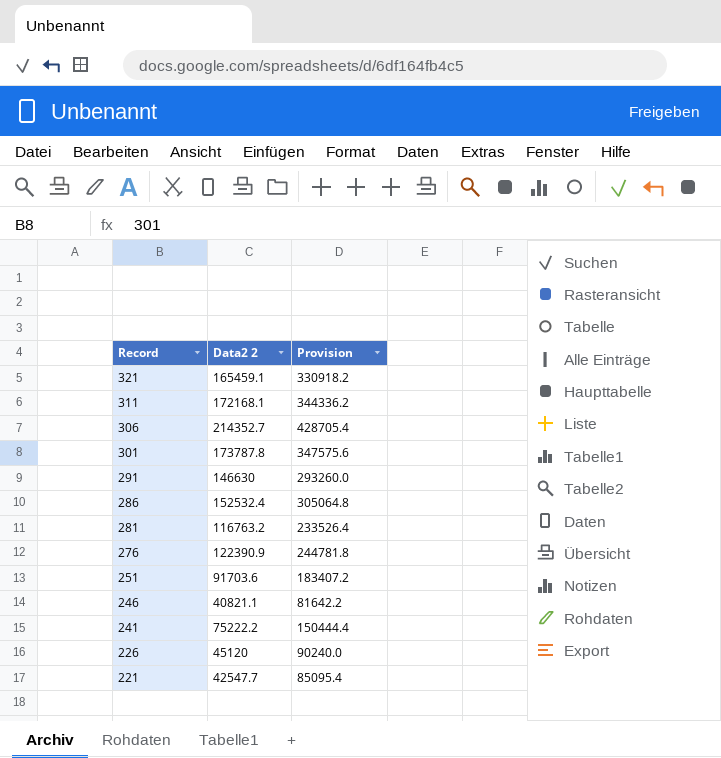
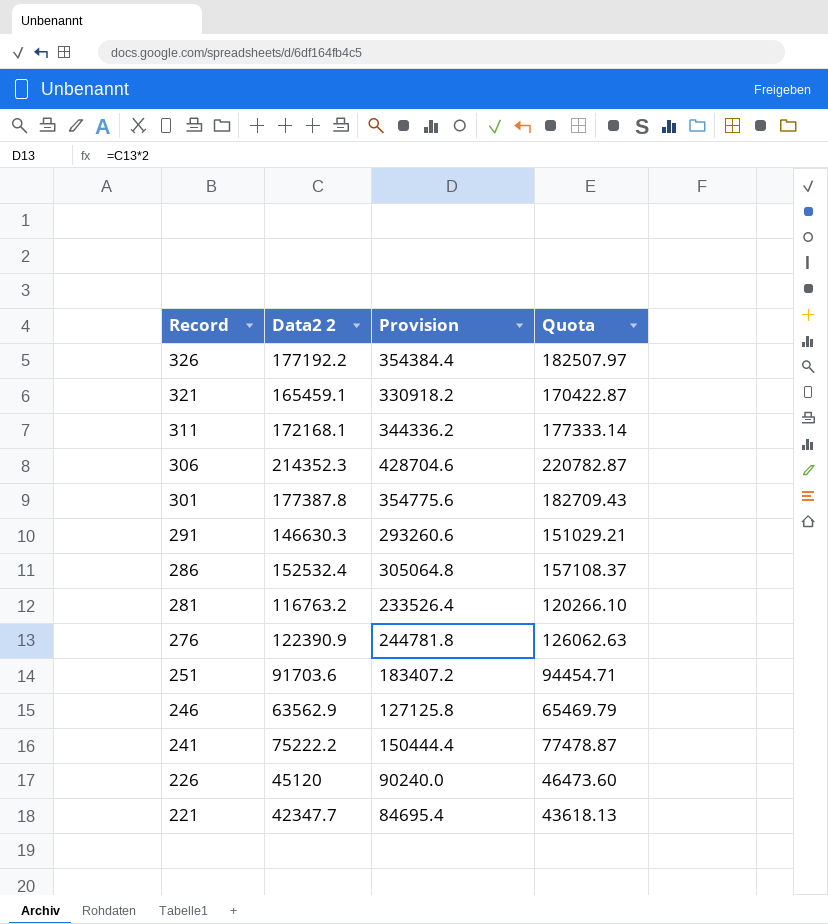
column Quota | formula: none -> [Data2 2] * 1.03
row 326: none -> 177192.2 | 354384.4 | 182507.97
306 | Data2 2: 214352.7 -> 214352.3
306 | Provision: 428705.4 -> 428704.6
301 | Data2 2: 173787.8 -> 177387.8
301 | Provision: 347575.6 -> 354775.6
291 | Data2 2: 146630 -> 146630.3
291 | Provision: 293260.0 -> 293260.6
246 | Data2 2: 40821.1 -> 63562.9
246 | Provision: 81642.2 -> 127125.8
221 | Data2 2: 42547.7 -> 42347.7
221 | Provision: 85095.4 -> 84695.4

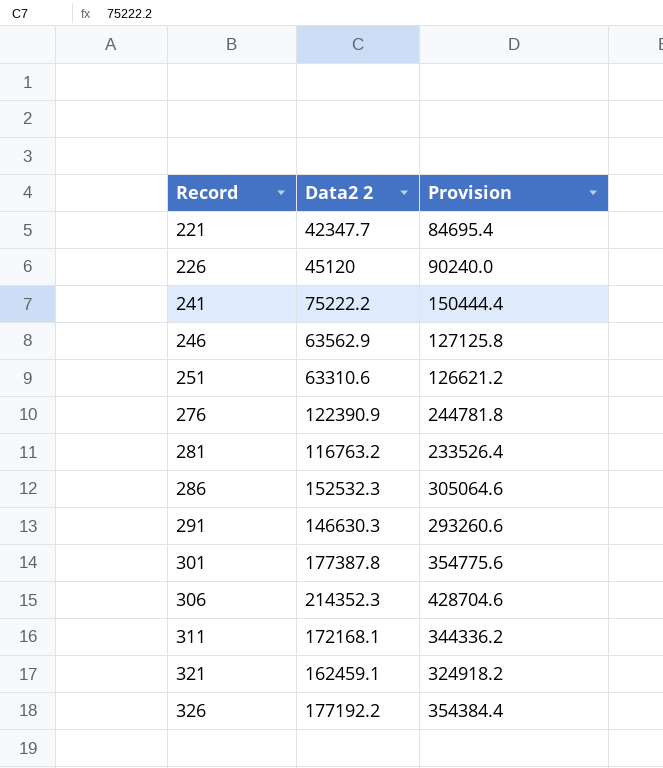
row order: Record descending -> Record ascending
column Quota | formula: [Data2 2] * 1.03 -> none
251 | Data2 2: 91703.6 -> 63310.6
251 | Provision: 183407.2 -> 126621.2
286 | Data2 2: 152532.4 -> 152532.3
286 | Provision: 305064.8 -> 305064.6
321 | Data2 2: 165459.1 -> 162459.1
321 | Provision: 330918.2 -> 324918.2

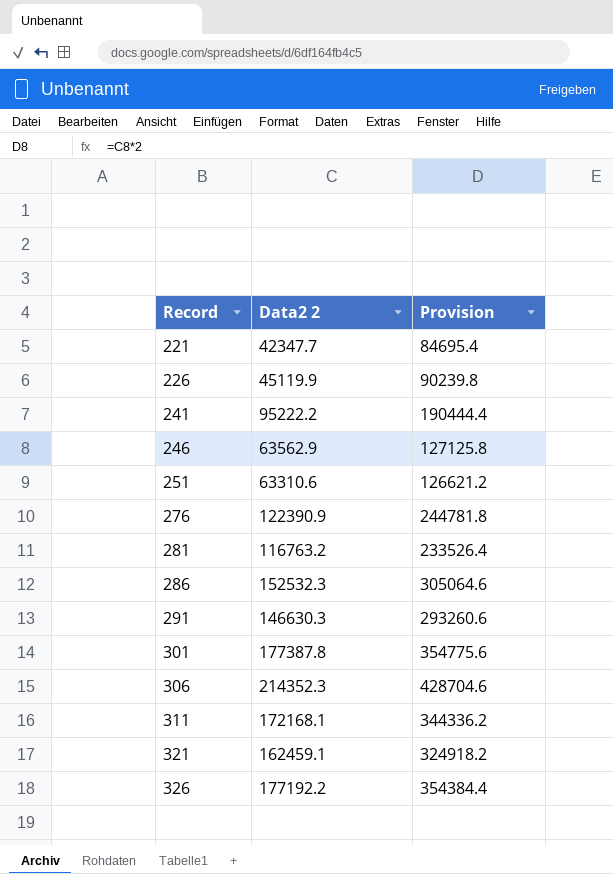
226 | Data2 2: 45120 -> 45119.9
226 | Provision: 90240.0 -> 90239.8
241 | Data2 2: 75222.2 -> 95222.2
241 | Provision: 150444.4 -> 190444.4

